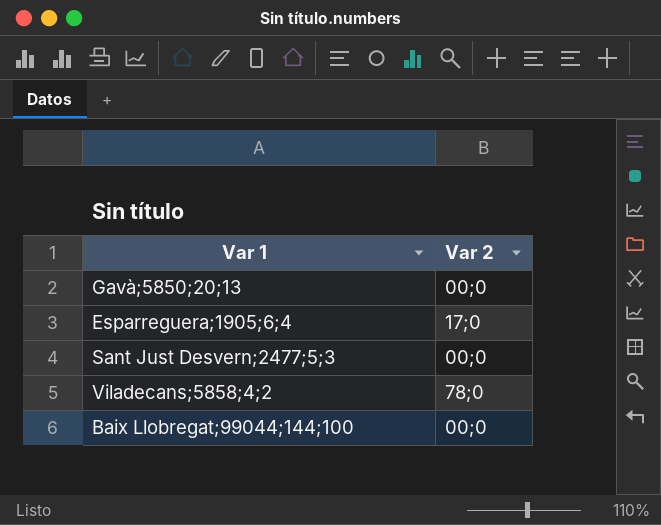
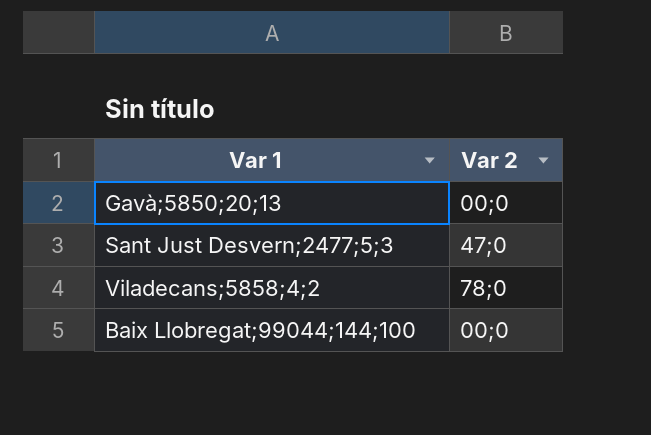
row Esparreguera;1905;6;4: 17;0 -> none
Sant Just Desvern;2477;5;3 | Var 2: 00;0 -> 47;0

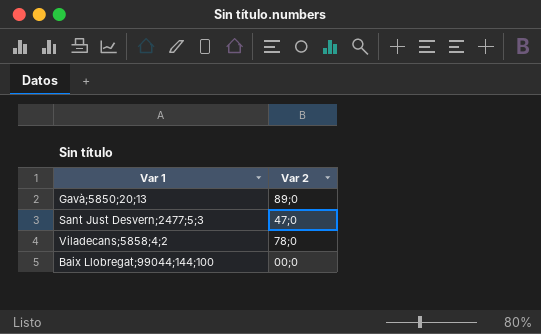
Gavà;5850;20;13 | Var 2: 00;0 -> 89;0

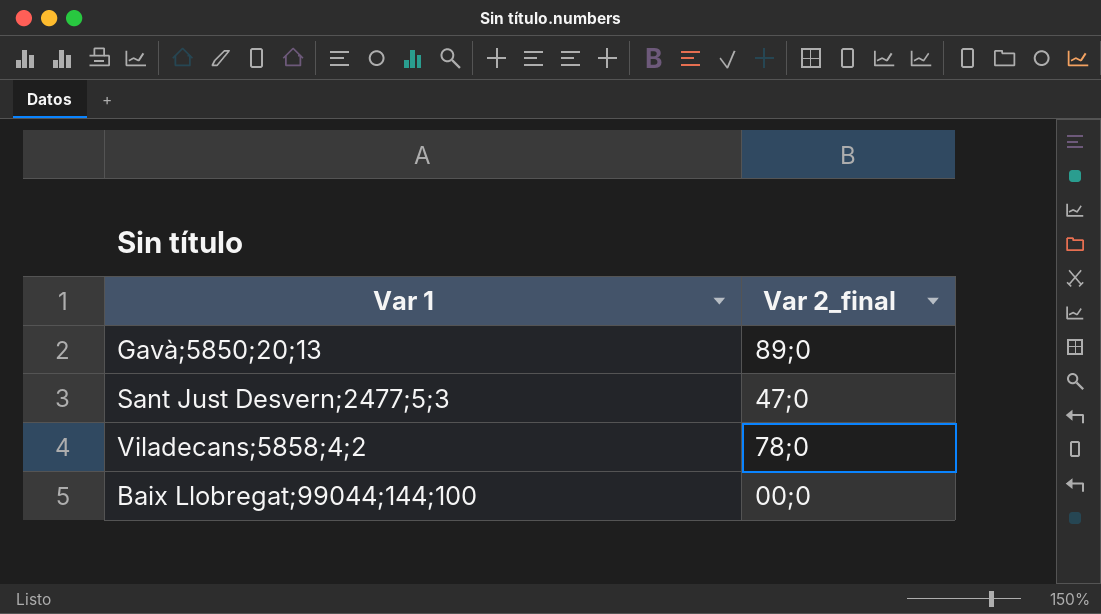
column name: Var 2 -> Var 2_final

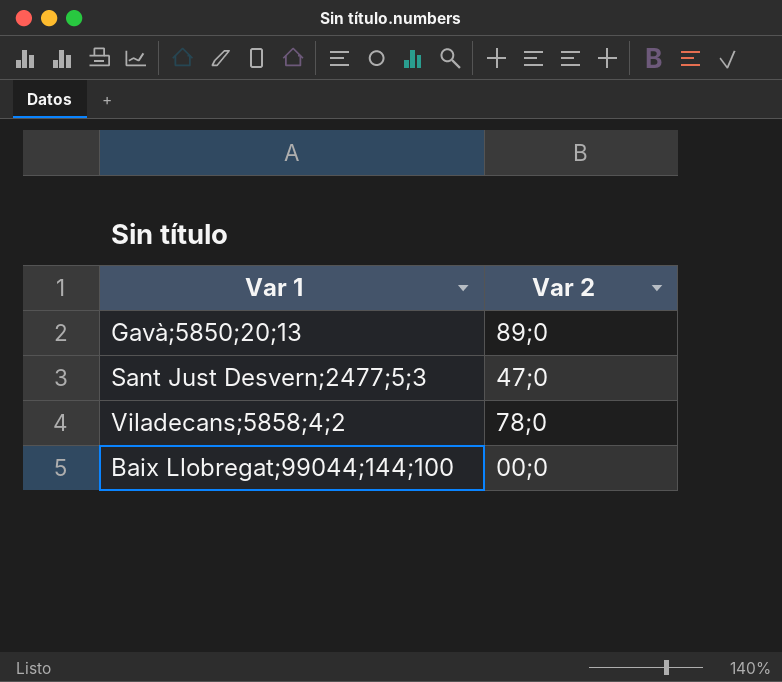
column name: Var 2_final -> Var 2

